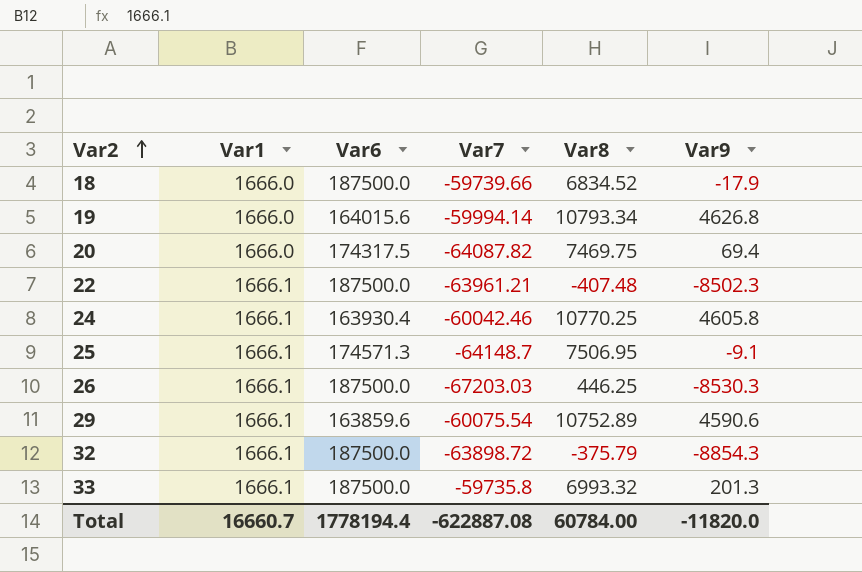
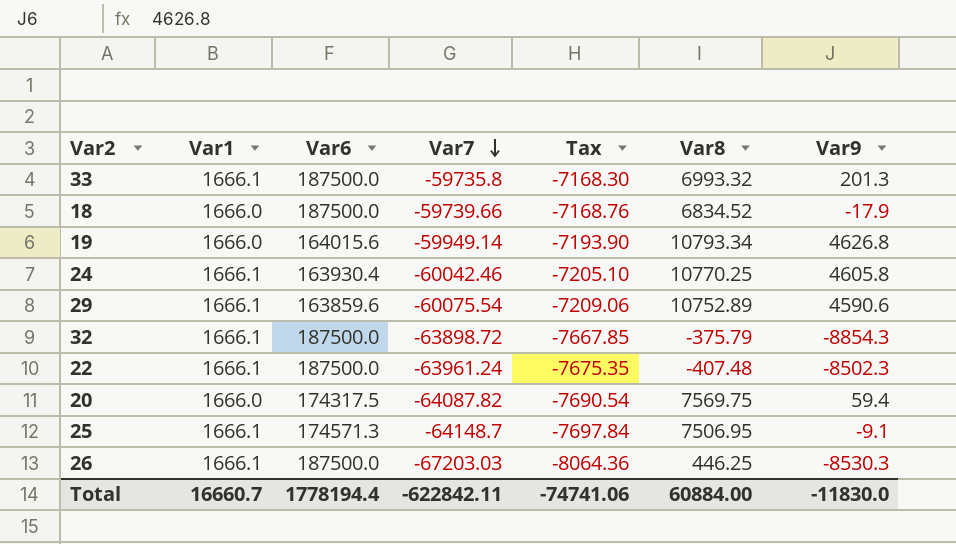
row order: Var2 ascending -> Var7 descending
column Tax | formula: none -> [Var7] * 0.12
19 | Var7: -59994.14 -> -59949.14
22 | Var7: -63961.21 -> -63961.24
20 | Var8: 7469.75 -> 7569.75
20 | Var9: 69.4 -> 59.4
Total | Var7: -622887.08 -> -622842.11
Total | Var8: 60784.00 -> 60884.00
Total | Var9: -11820.0 -> -11830.0

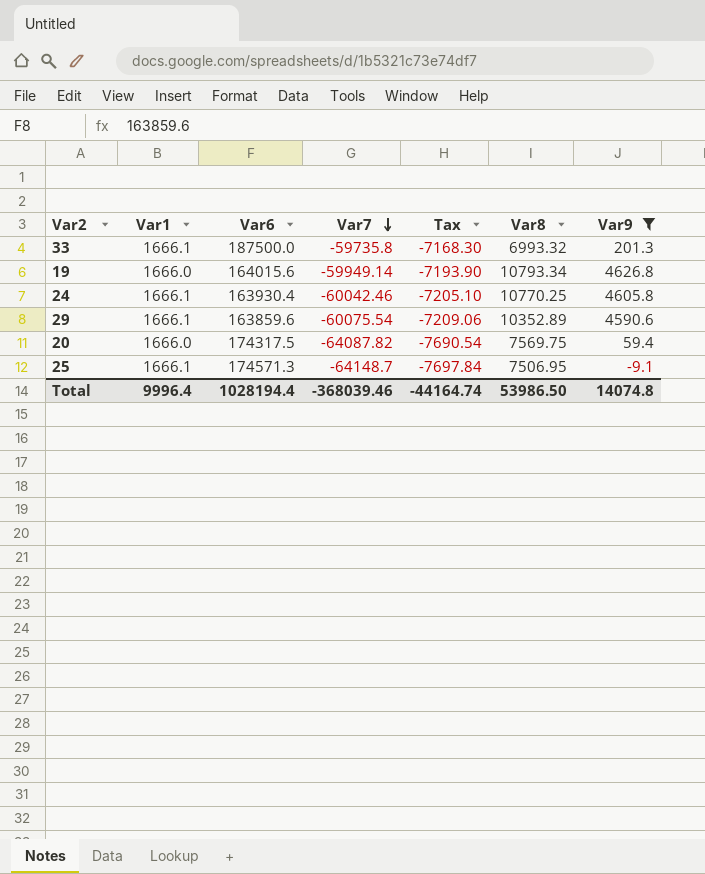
filter: none -> Var9 >= -9.1
29 | Var8: 10752.89 -> 10352.89
Total | Var1: 16660.7 -> 9996.4
Total | Var6: 1778194.4 -> 1028194.4
Total | Var7: -622842.11 -> -368039.46
Total | Tax: -74741.06 -> -44164.74
Total | Var8: 60884.00 -> 53986.50
Total | Var9: -11830.0 -> 14074.8

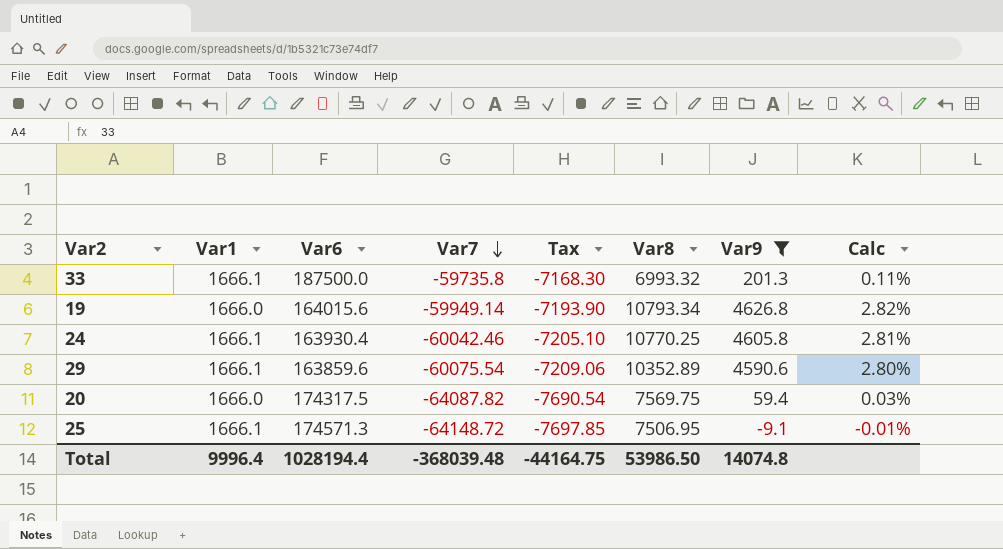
column Calc | formula: none -> [Var9] / [Var6]
25 | Var7: -64148.7 -> -64148.72
25 | Tax: -7697.84 -> -7697.85
Total | Var7: -368039.46 -> -368039.48
Total | Tax: -44164.74 -> -44164.75

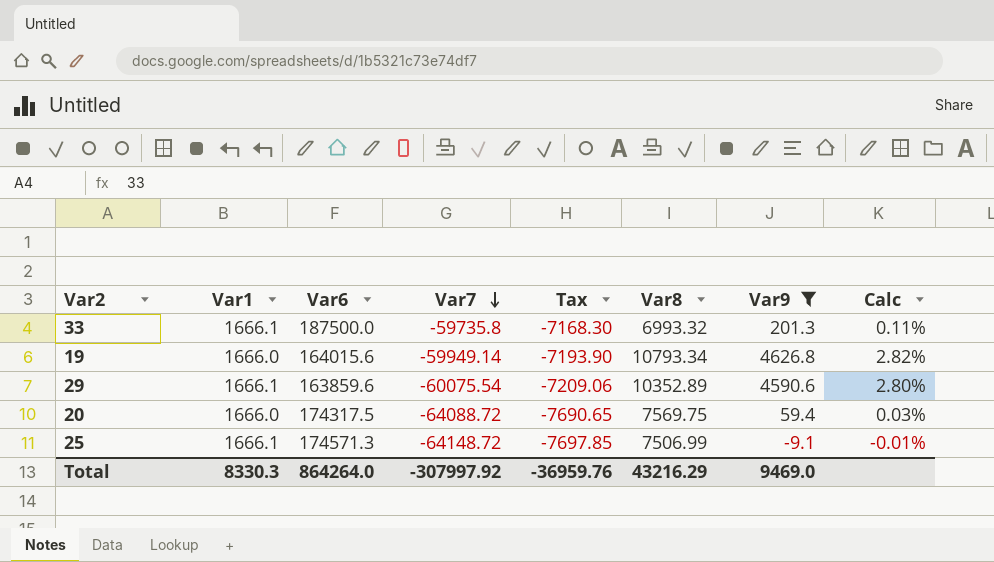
row 24: 1666.1 | 163930.4 | -60042.46 | -7205.10 | 10770.25 | 4605.8 | 2.81% -> none
20 | Var7: -64087.82 -> -64088.72
20 | Tax: -7690.54 -> -7690.65
25 | Var8: 7506.95 -> 7506.99
Total | Var1: 9996.4 -> 8330.3
Total | Var6: 1028194.4 -> 864264.0
Total | Var7: -368039.48 -> -307997.92
Total | Tax: -44164.75 -> -36959.76
Total | Var8: 53986.50 -> 43216.29
Total | Var9: 14074.8 -> 9469.0

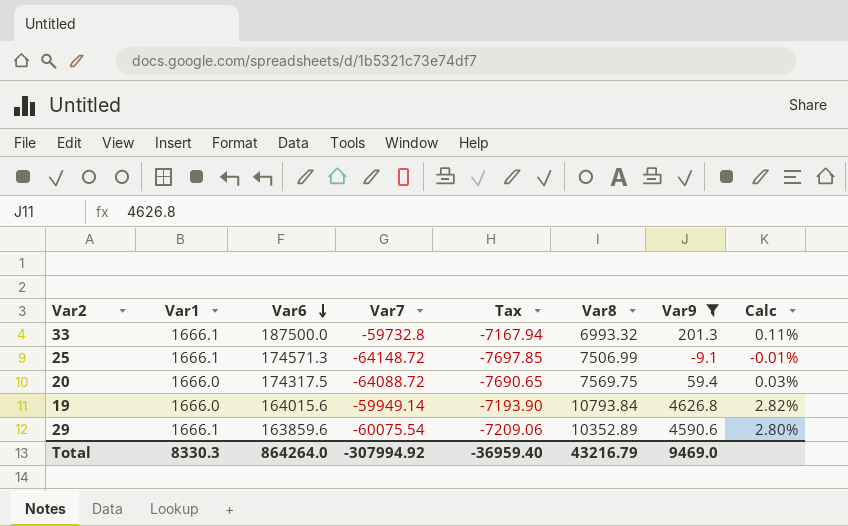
row order: Var7 descending -> Var6 descending
33 | Var7: -59735.8 -> -59732.8
33 | Tax: -7168.30 -> -7167.94
19 | Var8: 10793.34 -> 10793.84
Total | Var7: -307997.92 -> -307994.92
Total | Tax: -36959.76 -> -36959.40
Total | Var8: 43216.29 -> 43216.79

